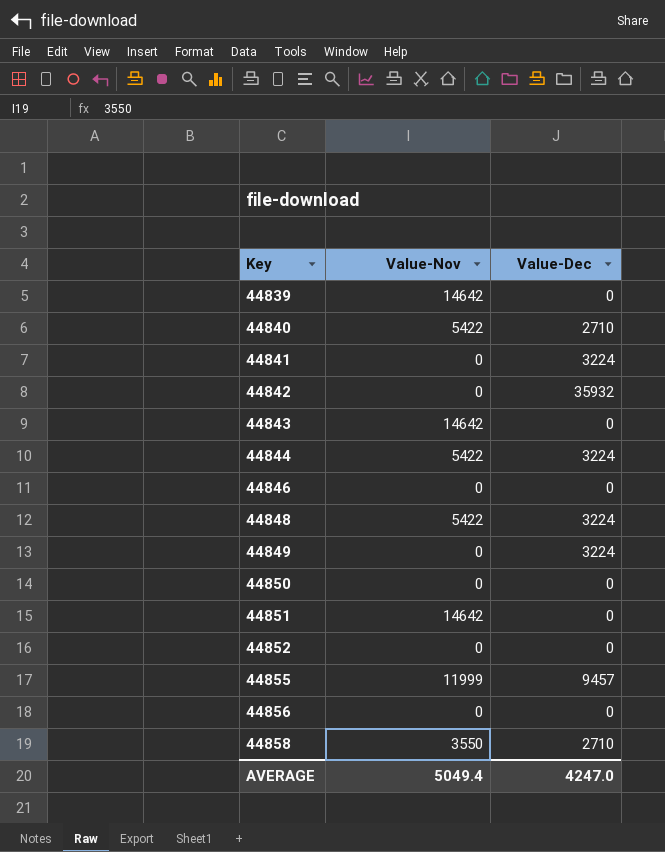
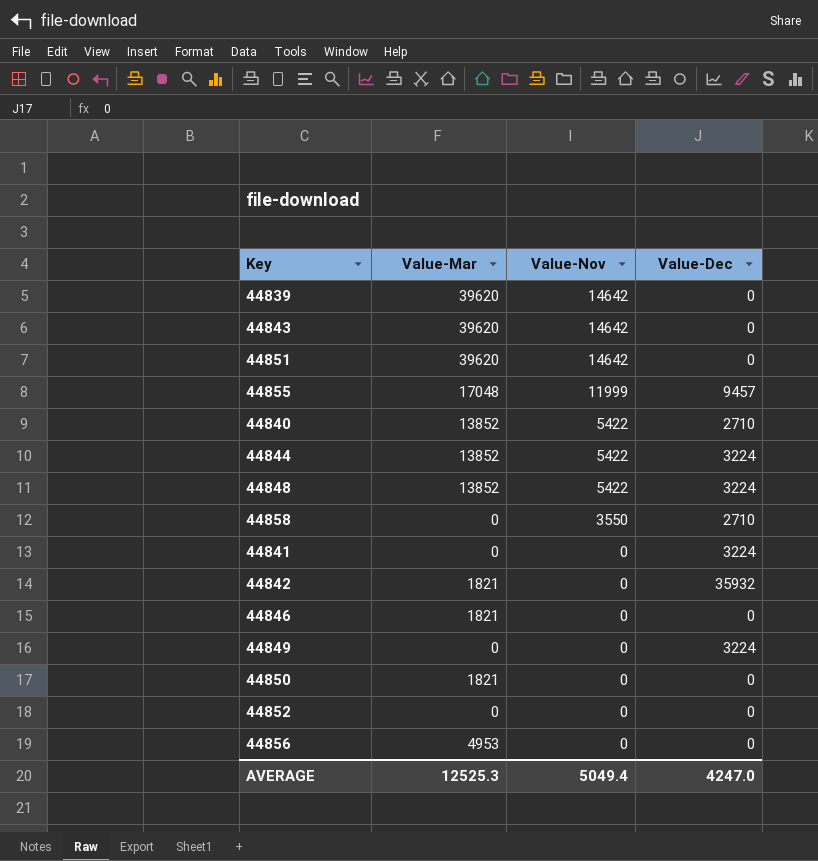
row order: Key ascending -> Value-Nov descending
column Value-Mar | position: none -> 2

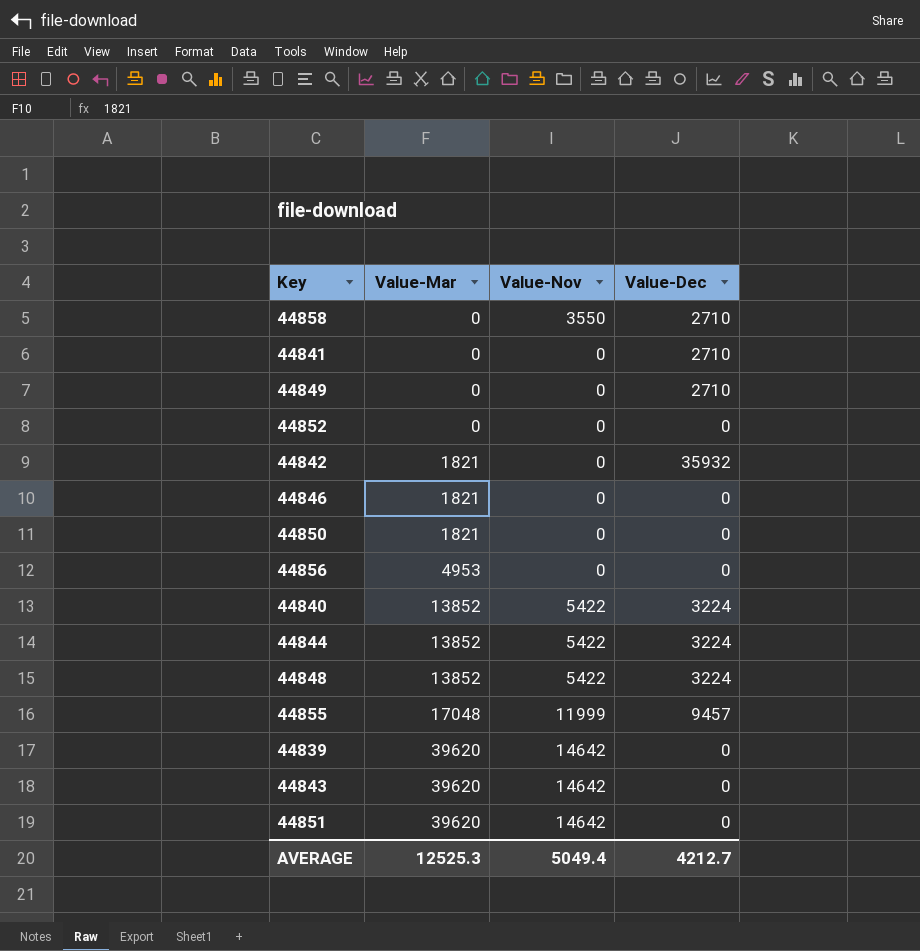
row order: Value-Nov descending -> Value-Mar ascending
44841 | Value-Dec: 3224 -> 2710
44849 | Value-Dec: 3224 -> 2710
44840 | Value-Dec: 2710 -> 3224
AVERAGE | Value-Dec: 4247.0 -> 4212.7

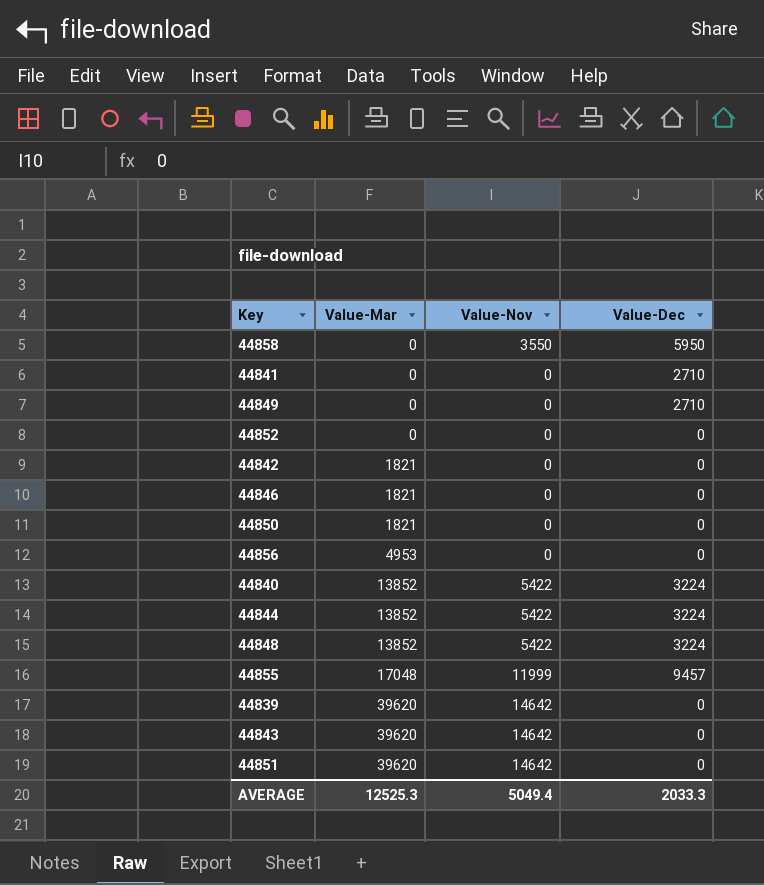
44858 | Value-Dec: 2710 -> 5950
44842 | Value-Dec: 35932 -> 0
AVERAGE | Value-Dec: 4212.7 -> 2033.3

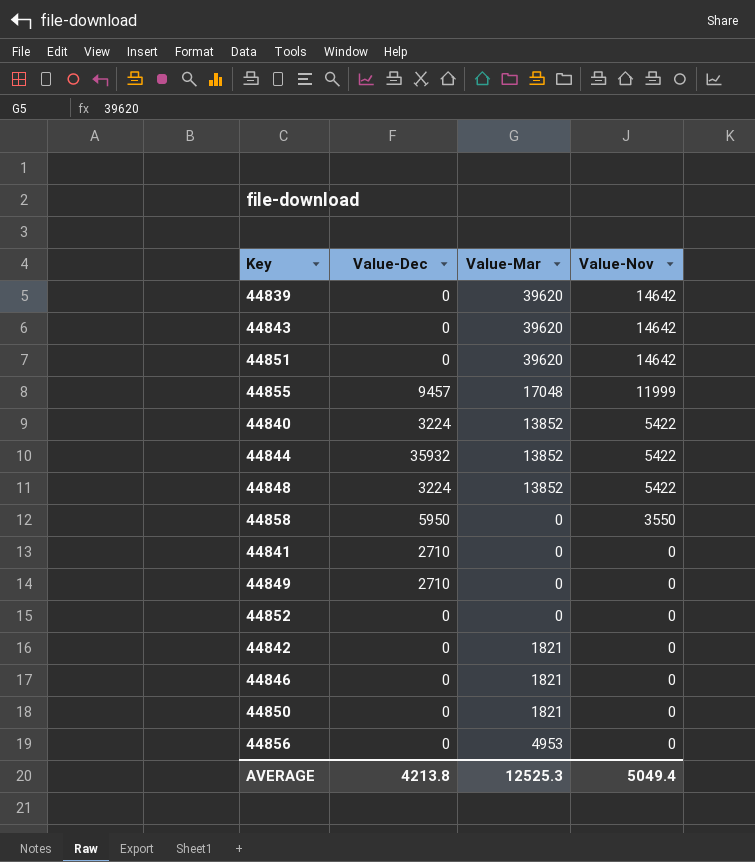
row order: Value-Mar ascending -> Value-Nov descending
column Value-Dec | position: 4 -> 2
44844 | Value-Dec: 3224 -> 35932
AVERAGE | Value-Dec: 2033.3 -> 4213.8

